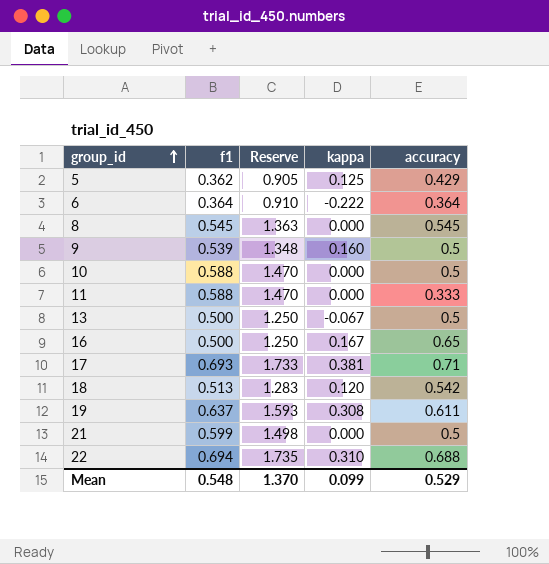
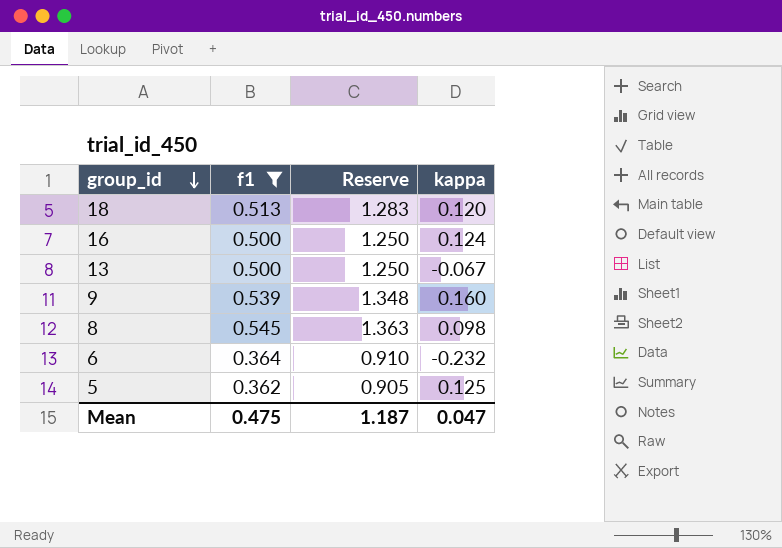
filter: none -> f1 <= 0.545
row order: group_id ascending -> group_id descending
column accuracy | position: 5 -> none
16 | kappa: 0.167 -> 0.124
8 | kappa: 0.000 -> 0.098
6 | kappa: -0.222 -> -0.232
Mean | f1: 0.548 -> 0.475
Mean | Reserve: 1.370 -> 1.187
Mean | kappa: 0.099 -> 0.047

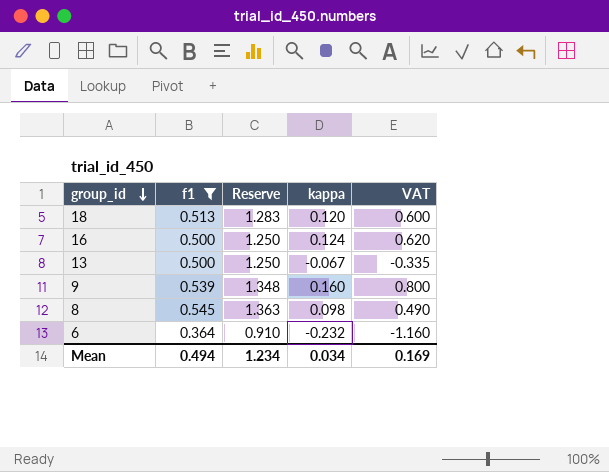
column VAT | formula: none -> [kappa] * 5
row 5: 0.362 | 0.905 | 0.125 -> none
Mean | f1: 0.475 -> 0.494
Mean | Reserve: 1.187 -> 1.234
Mean | kappa: 0.047 -> 0.034

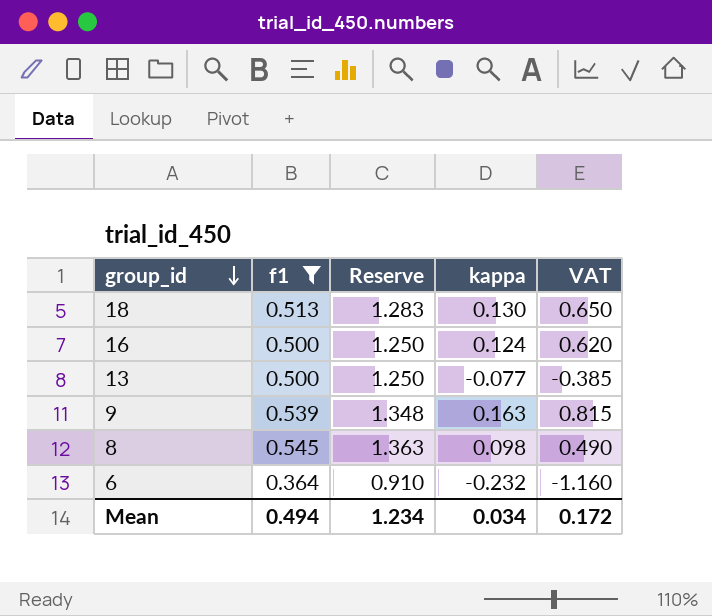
18 | kappa: 0.120 -> 0.130
18 | VAT: 0.600 -> 0.650
13 | kappa: -0.067 -> -0.077
13 | VAT: -0.335 -> -0.385
9 | kappa: 0.160 -> 0.163
9 | VAT: 0.800 -> 0.815
Mean | VAT: 0.169 -> 0.172

